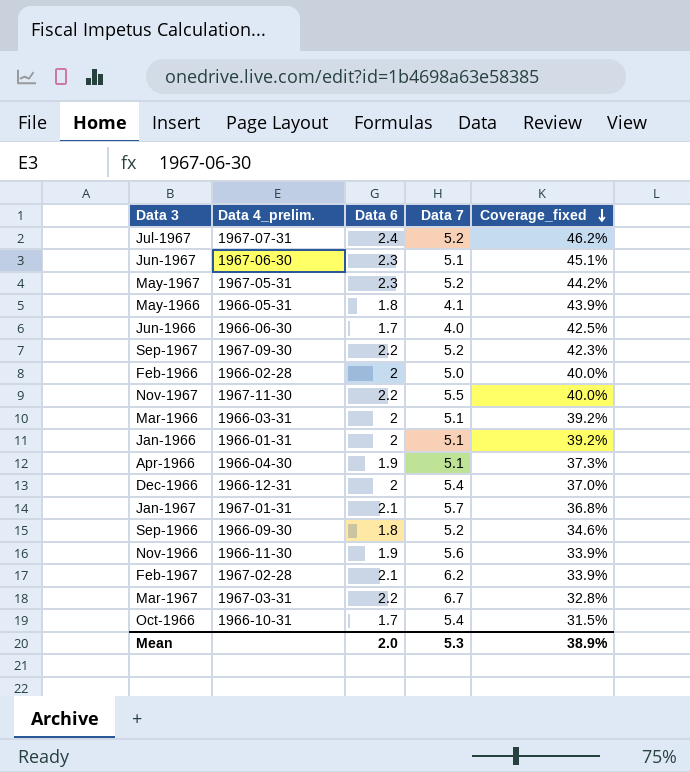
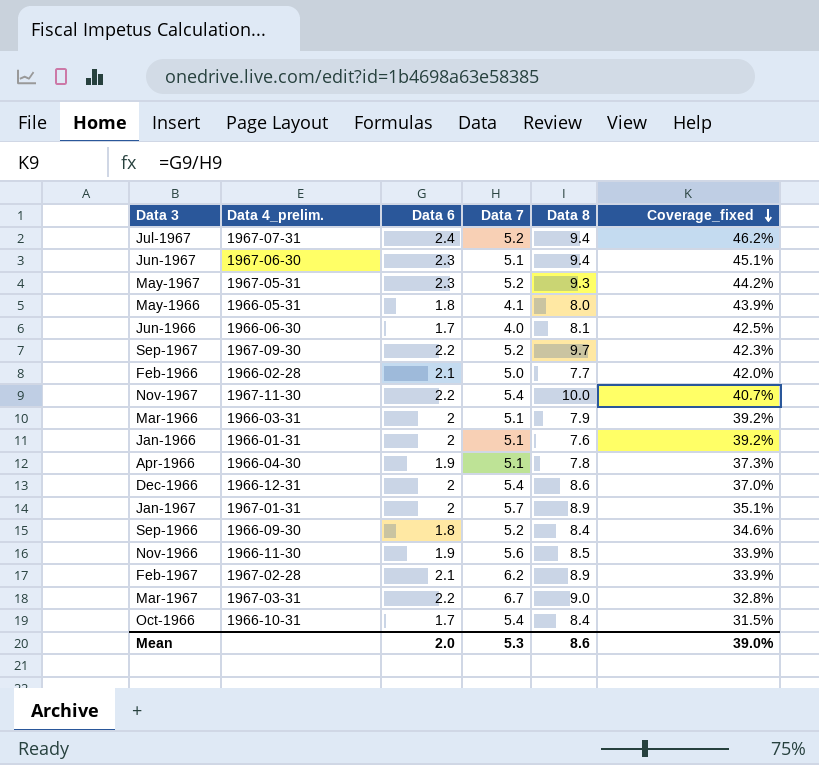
column Data 8 | position: none -> 5
Feb-1966 | Data 6: 2 -> 2.1
Feb-1966 | Coverage_fixed: 40.0% -> 42.0%
Nov-1967 | Data 7: 5.5 -> 5.4
Nov-1967 | Coverage_fixed: 40.0% -> 40.7%
Jan-1967 | Data 6: 2.1 -> 2
Jan-1967 | Coverage_fixed: 36.8% -> 35.1%
Mean | Coverage_fixed: 38.9% -> 39.0%

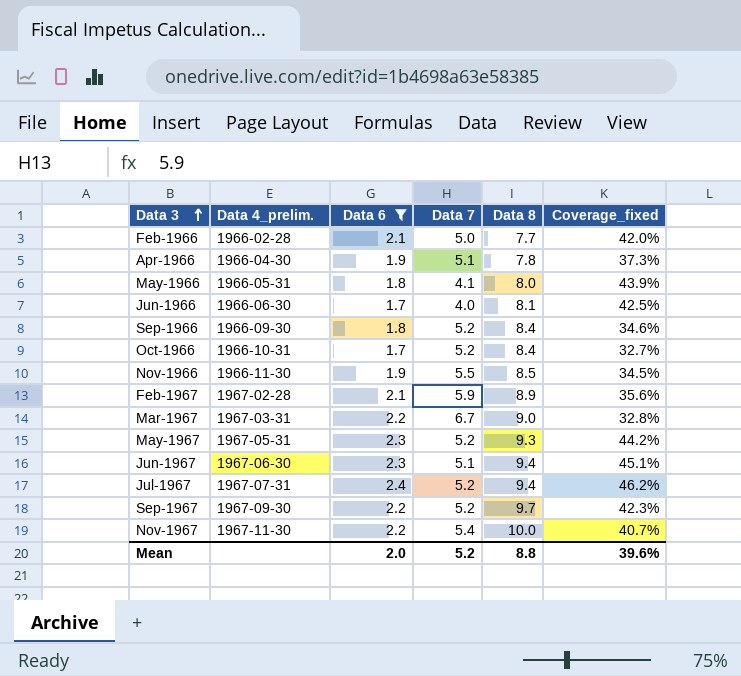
filter: none -> Data 6 != 2
row order: Coverage_fixed descending -> Data 3 ascending
Oct-1966 | Data 7: 5.4 -> 5.2
Oct-1966 | Coverage_fixed: 31.5% -> 32.7%
Nov-1966 | Data 7: 5.6 -> 5.5
Nov-1966 | Coverage_fixed: 33.9% -> 34.5%
Feb-1967 | Data 7: 6.2 -> 5.9
Feb-1967 | Coverage_fixed: 33.9% -> 35.6%
Mean | Data 7: 5.3 -> 5.2
Mean | Data 8: 8.6 -> 8.8
Mean | Coverage_fixed: 39.0% -> 39.6%

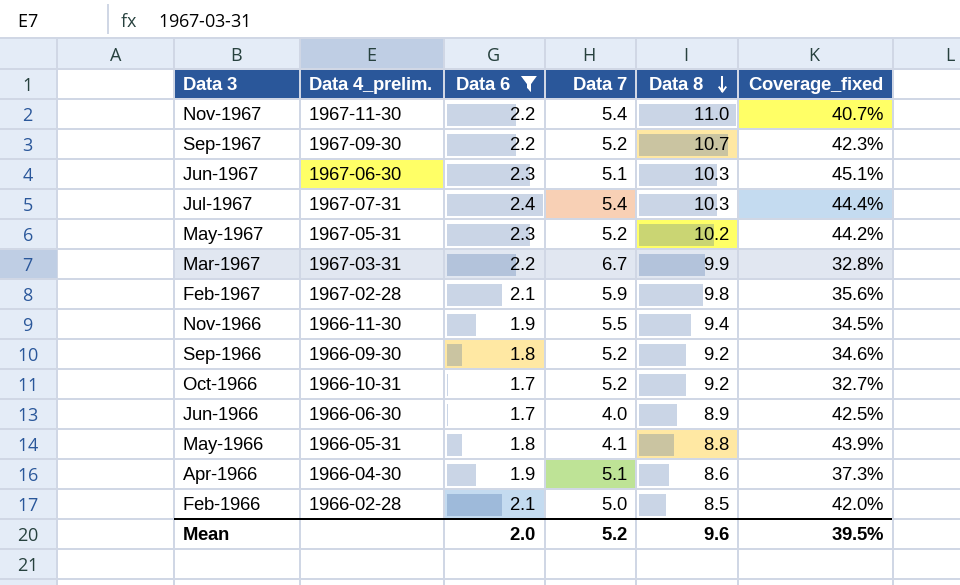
row order: Data 3 ascending -> Data 8 descending
Nov-1967 | Data 8: 10.0 -> 11.0
Sep-1967 | Data 8: 9.7 -> 10.7
Jun-1967 | Data 8: 9.4 -> 10.3
Jul-1967 | Data 7: 5.2 -> 5.4
Jul-1967 | Data 8: 9.4 -> 10.3
Jul-1967 | Coverage_fixed: 46.2% -> 44.4%
May-1967 | Data 8: 9.3 -> 10.2
Mar-1967 | Data 8: 9.0 -> 9.9
Feb-1967 | Data 8: 8.9 -> 9.8
Nov-1966 | Data 8: 8.5 -> 9.4
Sep-1966 | Data 8: 8.4 -> 9.2
Oct-1966 | Data 8: 8.4 -> 9.2
Jun-1966 | Data 8: 8.1 -> 8.9
May-1966 | Data 8: 8.0 -> 8.8
Apr-1966 | Data 8: 7.8 -> 8.6
Feb-1966 | Data 8: 7.7 -> 8.5
Mean | Data 8: 8.8 -> 9.6
Mean | Coverage_fixed: 39.6% -> 39.5%

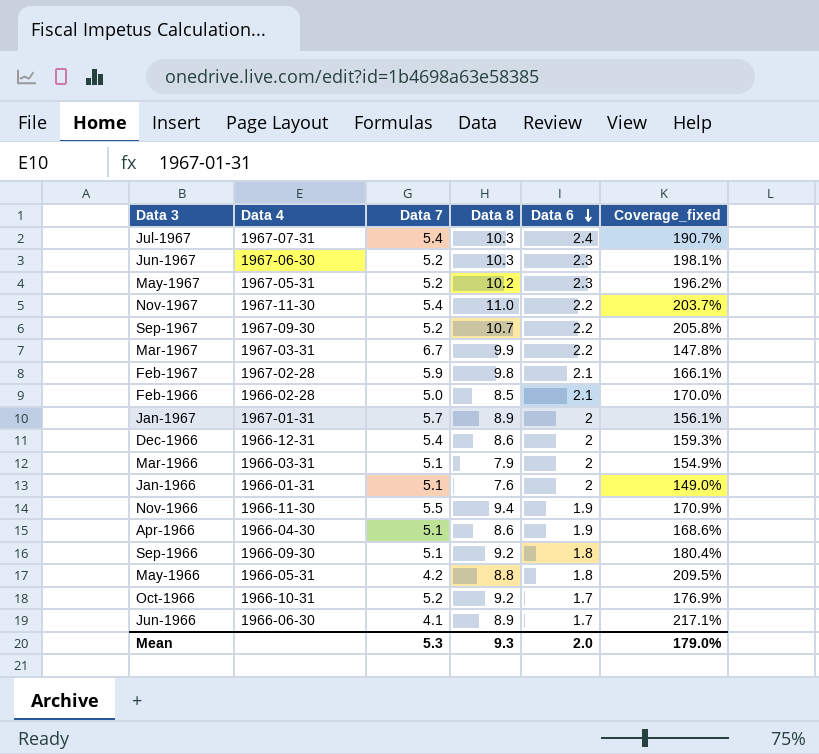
filter: Data 6 != 2 -> none
row order: Data 8 descending -> Data 6 descending
column name: Data 4_prelim. -> Data 4
column Data 6 | position: 3 -> 5
column Coverage_fixed | formula: [Data 6] / [Data 7] -> [Data 8] / [Data 7]
Jun-1967 | Data 7: 5.1 -> 5.2
Sep-1966 | Data 7: 5.2 -> 5.1
May-1966 | Data 7: 4.1 -> 4.2
Jun-1966 | Data 7: 4.0 -> 4.1
Mean | Data 7: 5.2 -> 5.3
Mean | Data 8: 9.6 -> 9.3
Mean | Coverage_fixed: 39.5% -> 179.0%

